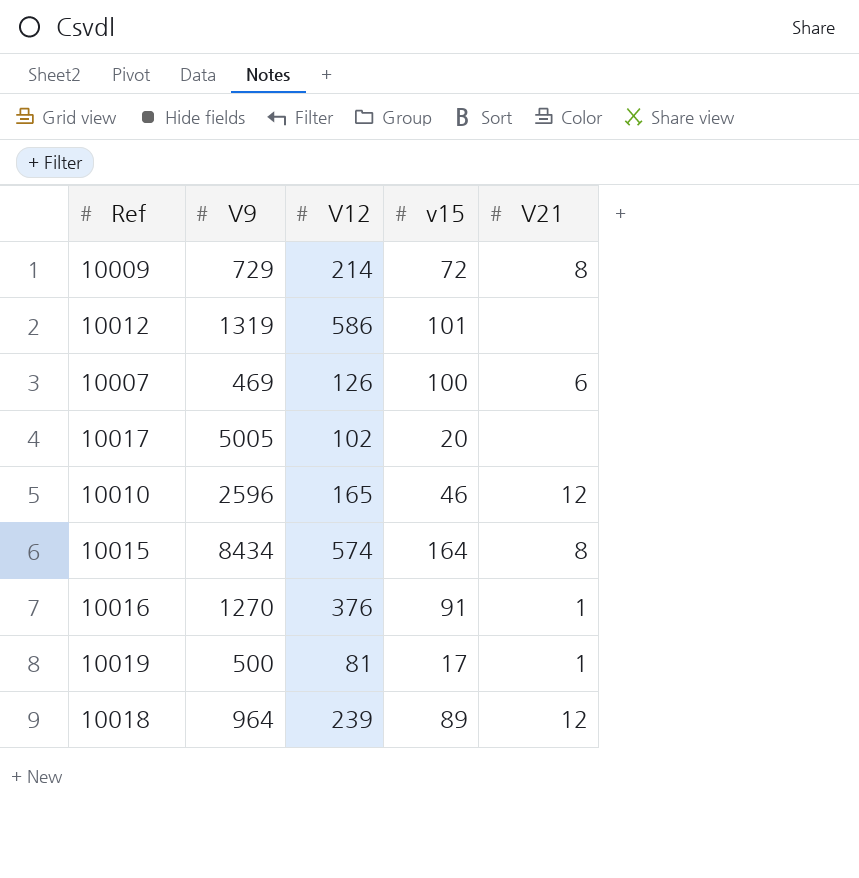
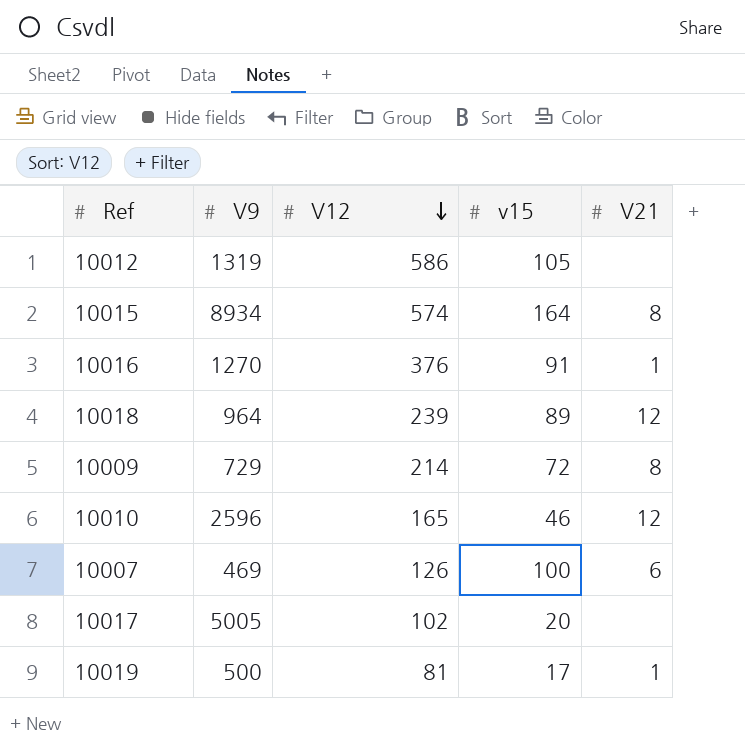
row order: none -> V12 descending
10012 | v15: 101 -> 105
10015 | V9: 8434 -> 8934

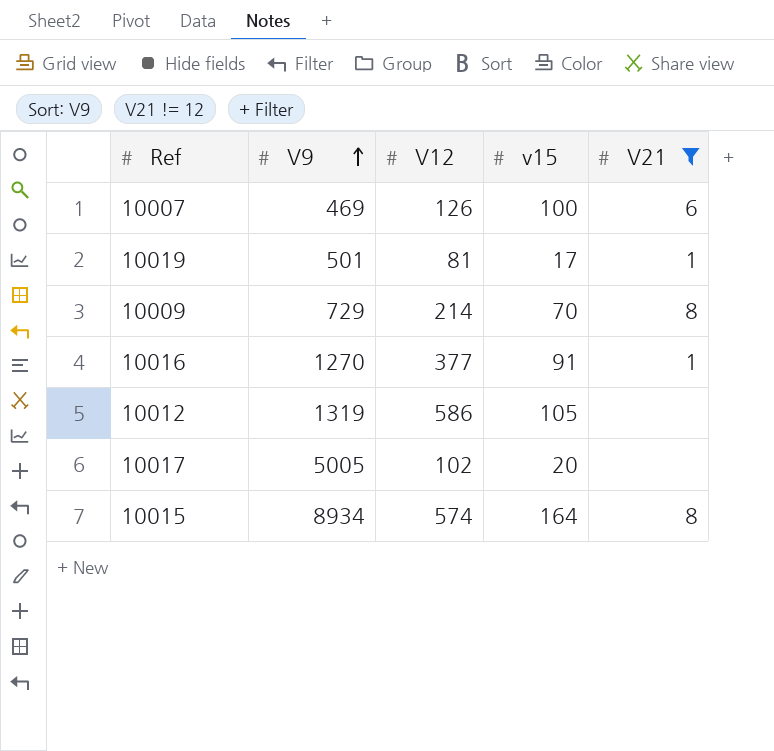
filter: none -> V21 != 12
row order: V12 descending -> V9 ascending
10019 | V9: 500 -> 501
10009 | v15: 72 -> 70
10016 | V12: 376 -> 377

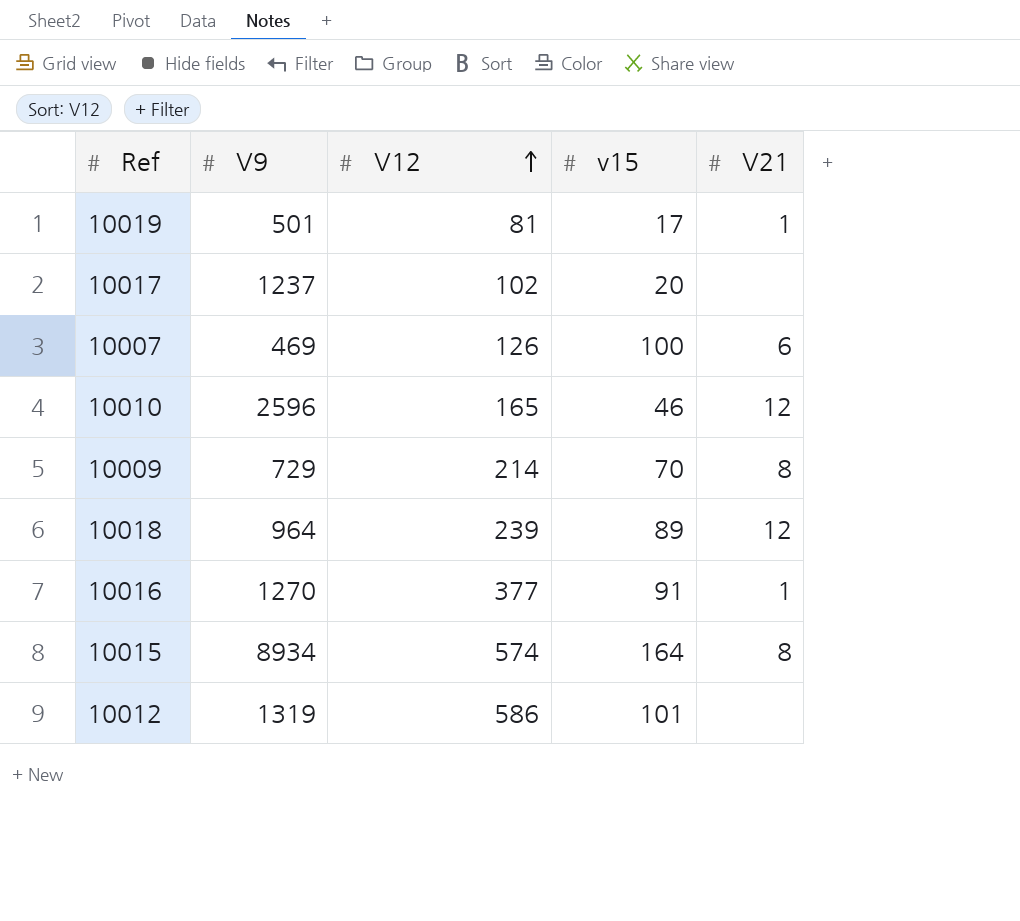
filter: V21 != 12 -> none
row order: V9 ascending -> V12 ascending
10017 | V9: 5005 -> 1237
10012 | v15: 105 -> 101

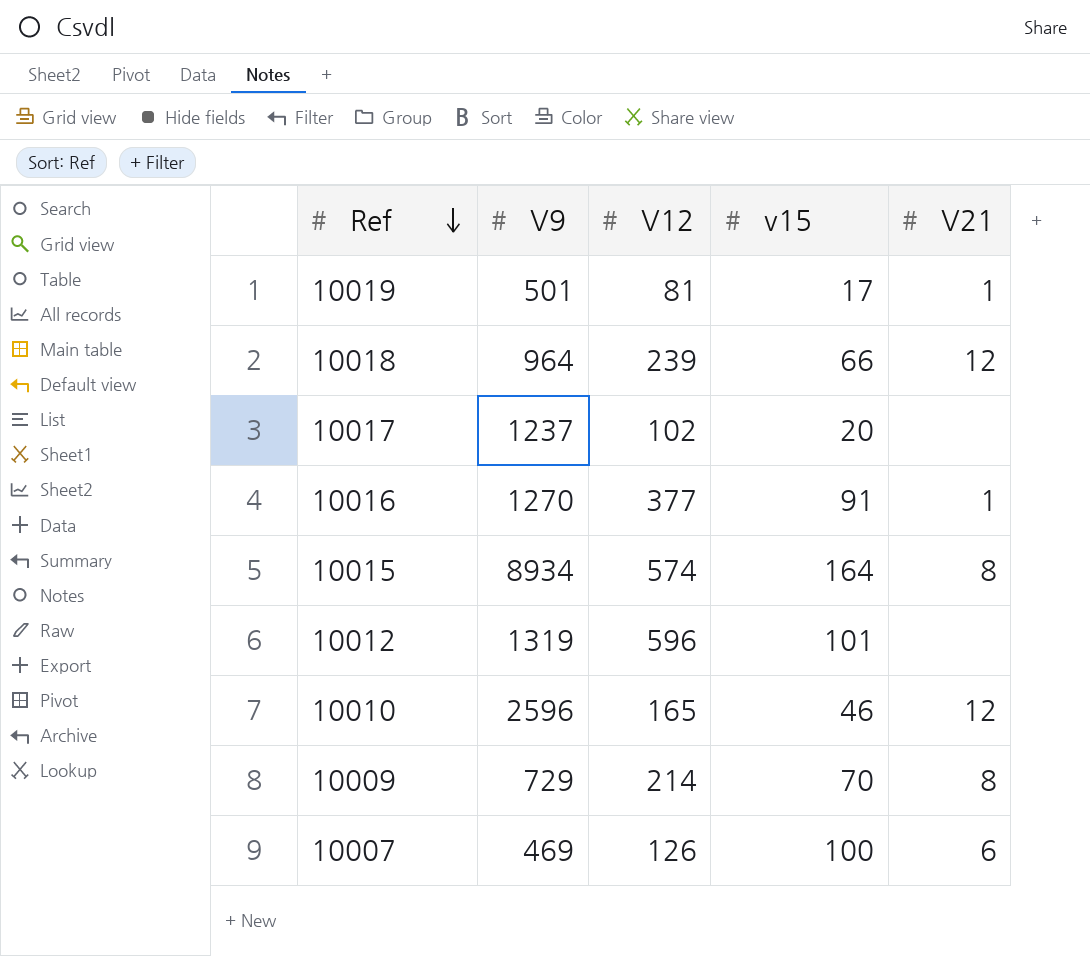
row order: V12 ascending -> Ref descending
10018 | v15: 89 -> 66
10012 | V12: 586 -> 596

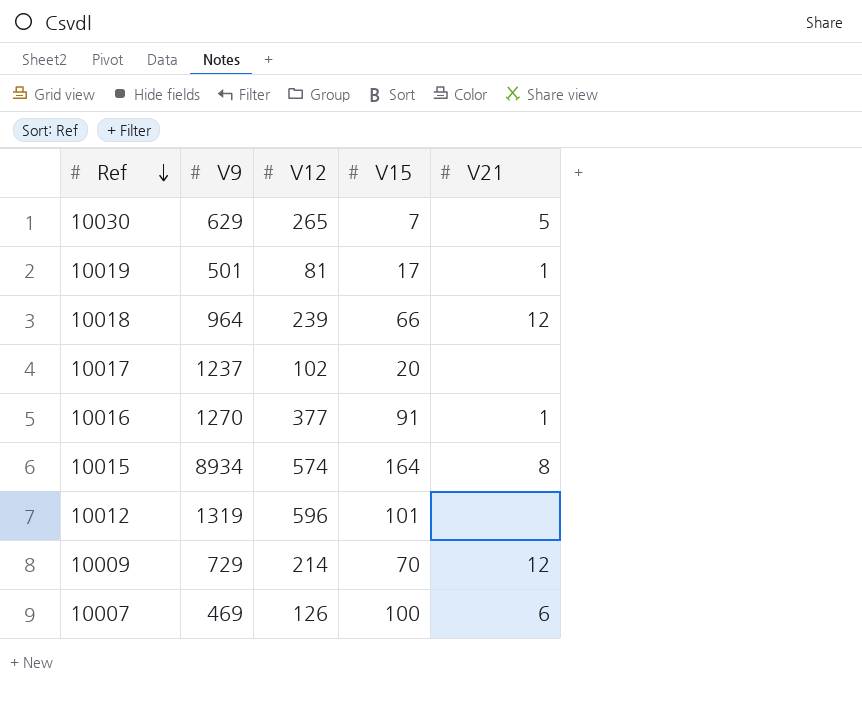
column name: v15 -> V15
row 10010: 2596 | 165 | 46 | 12 -> none
row 10030: none -> 629 | 265 | 7 | 5
10009 | V21: 8 -> 12

